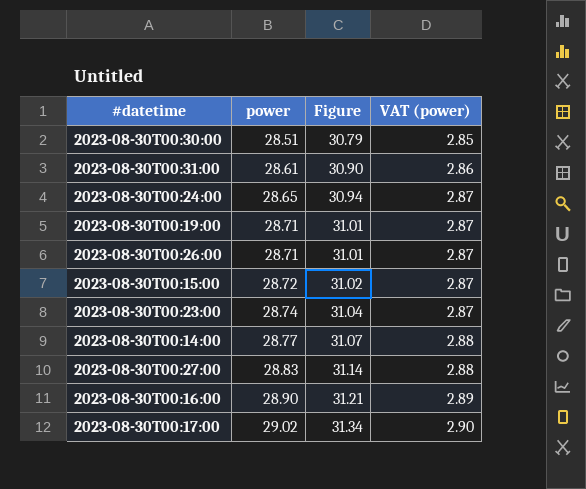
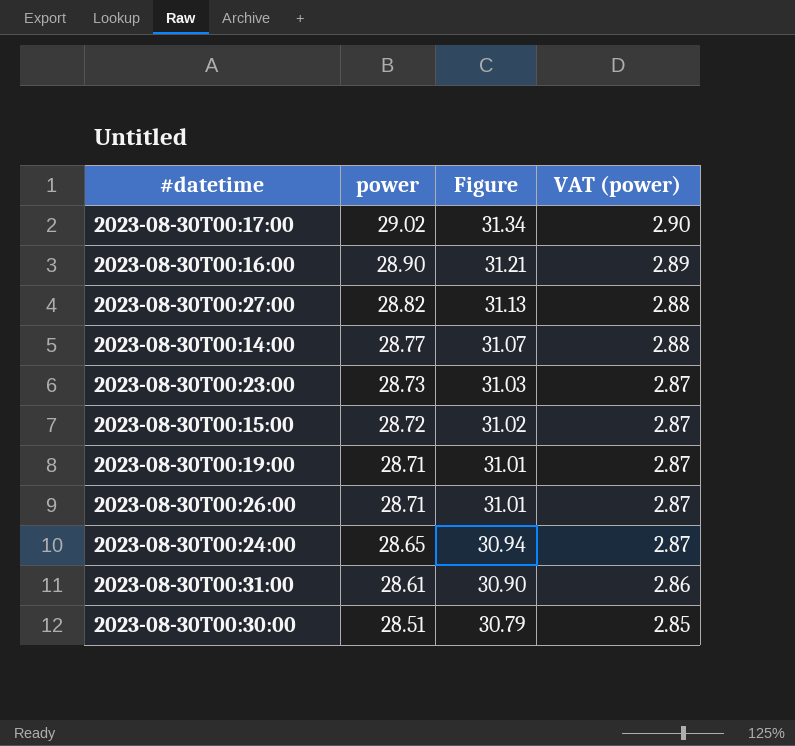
row order: power ascending -> power descending
2023-08-30T00:27:00 | power: 28.83 -> 28.82
2023-08-30T00:27:00 | Figure: 31.14 -> 31.13
2023-08-30T00:23:00 | power: 28.74 -> 28.73
2023-08-30T00:23:00 | Figure: 31.04 -> 31.03

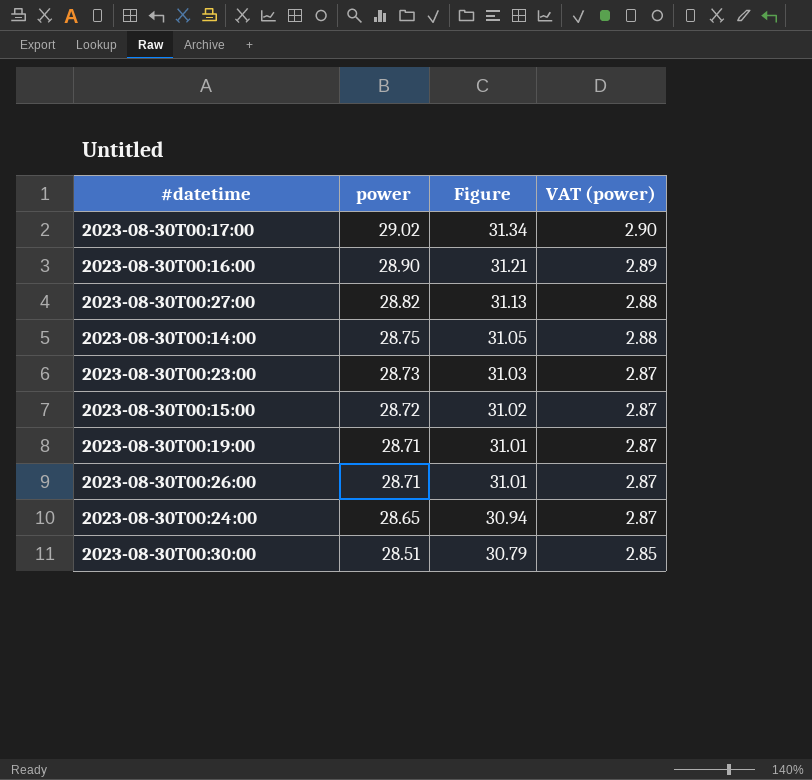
row 2023-08-30T00:31:00: 28.61 | 30.90 | 2.86 -> none
2023-08-30T00:14:00 | power: 28.77 -> 28.75
2023-08-30T00:14:00 | Figure: 31.07 -> 31.05

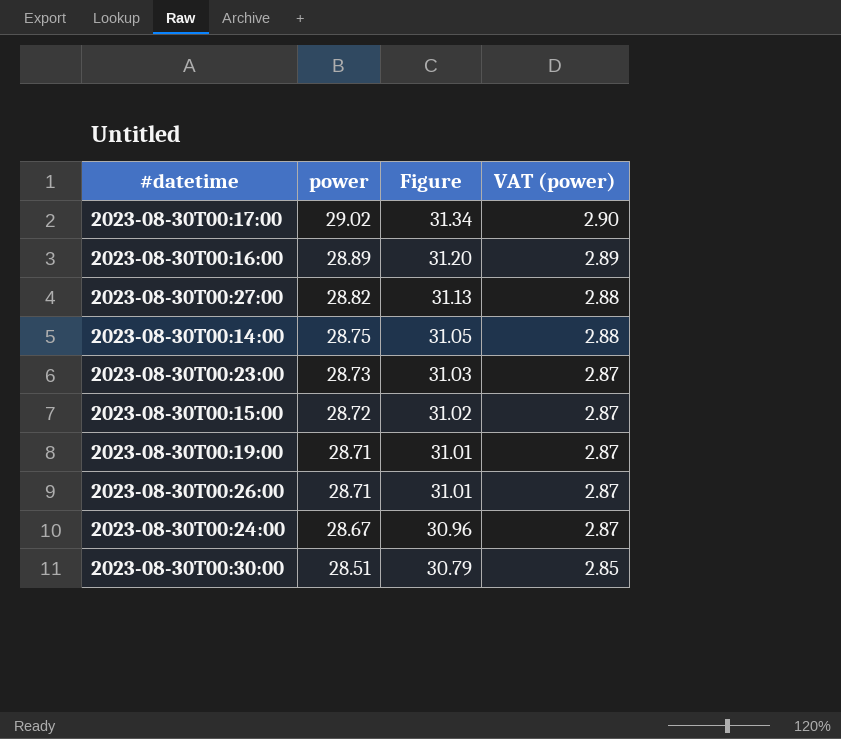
2023-08-30T00:16:00 | power: 28.90 -> 28.89
2023-08-30T00:16:00 | Figure: 31.21 -> 31.20
2023-08-30T00:24:00 | power: 28.65 -> 28.67
2023-08-30T00:24:00 | Figure: 30.94 -> 30.96

